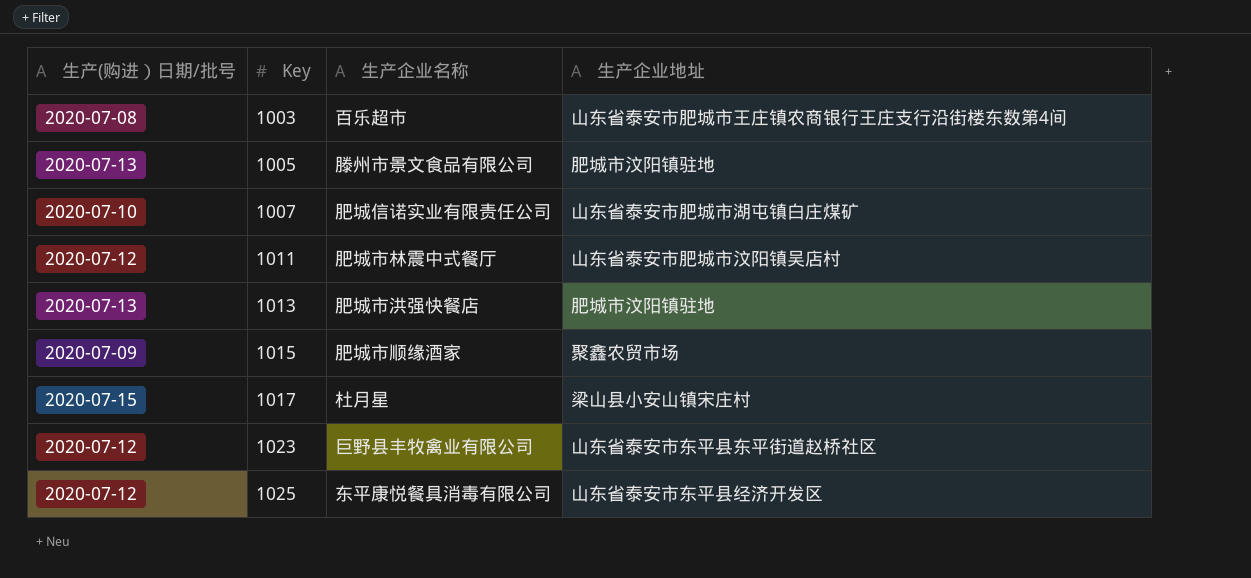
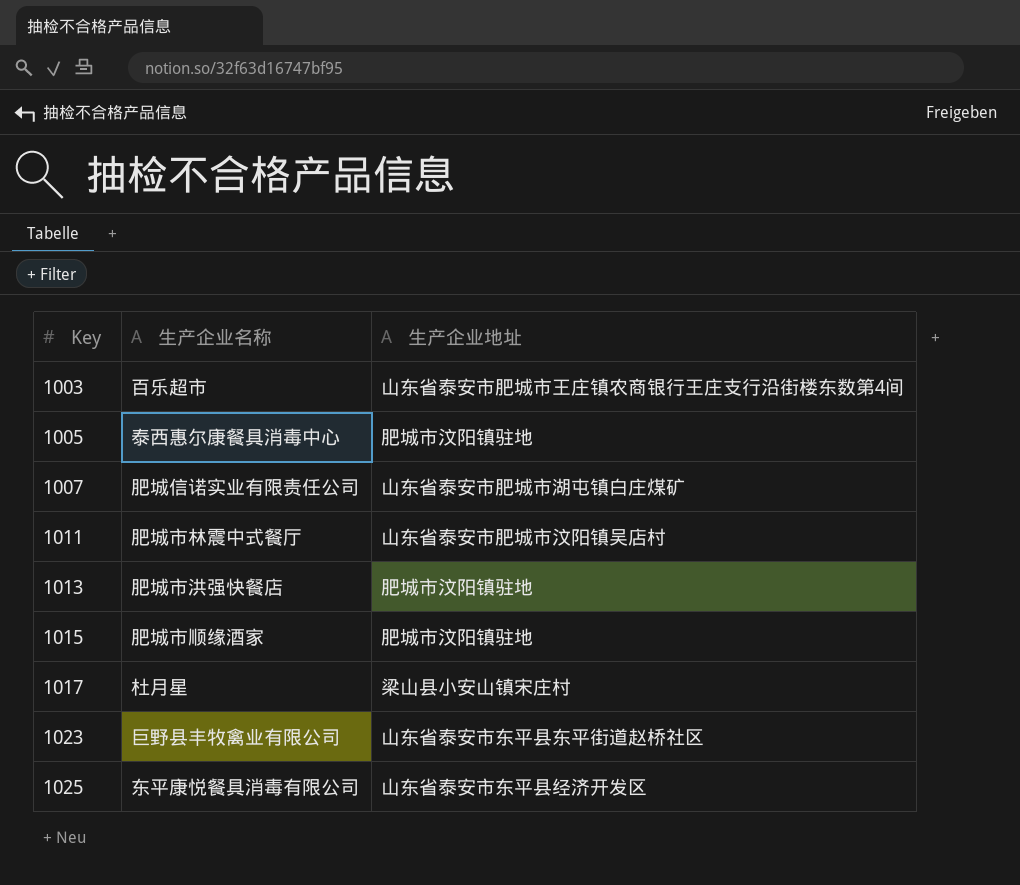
column 生产(购进）日期/批号 | position: 1 -> none
1005 | 生产企业名称: 滕州市景文食品有限公司 -> 泰西惠尔康餐具消毒中心
1015 | 生产企业地址: 聚鑫农贸市场 -> 肥城市汶阳镇驻地

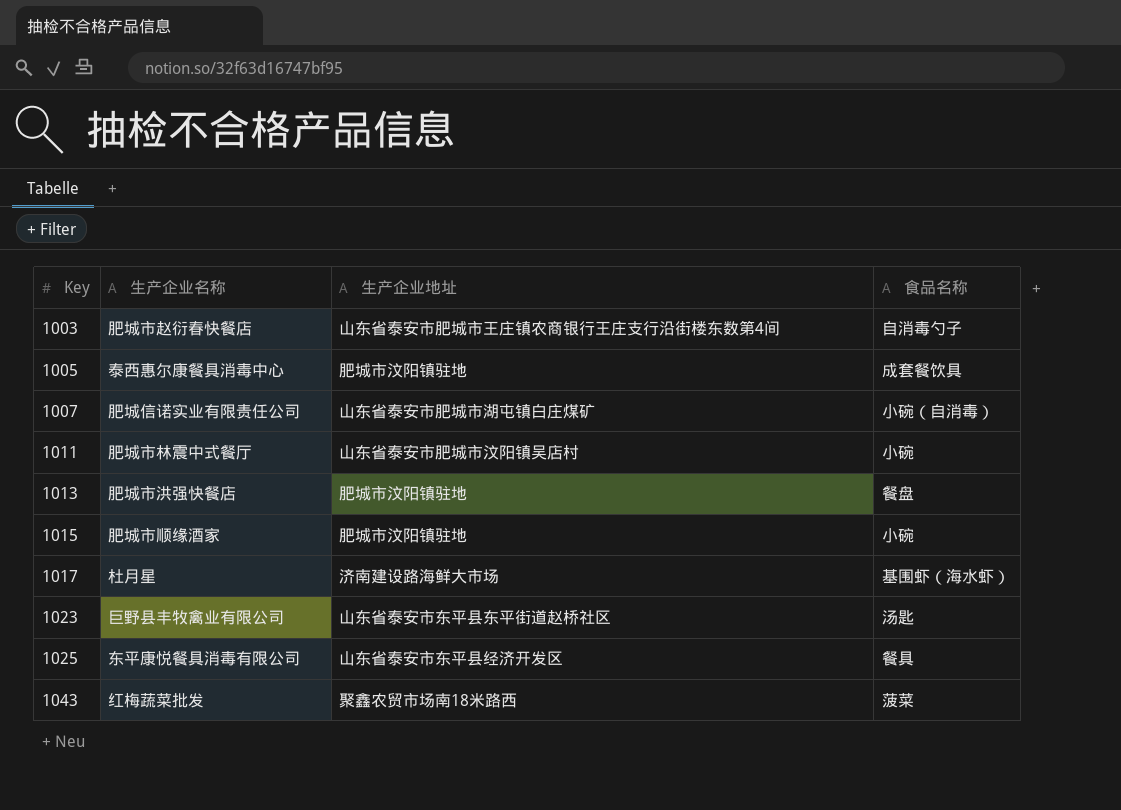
column 食品名称 | position: none -> 4
1003 | 生产企业名称: 百乐超市 -> 肥城市赵衍春快餐店
1017 | 生产企业地址: 梁山县小安山镇宋庄村 -> 济南建设路海鲜大市场
row 1043: none -> 红梅蔬菜批发 | 聚鑫农贸市场南18米路西 | 菠菜

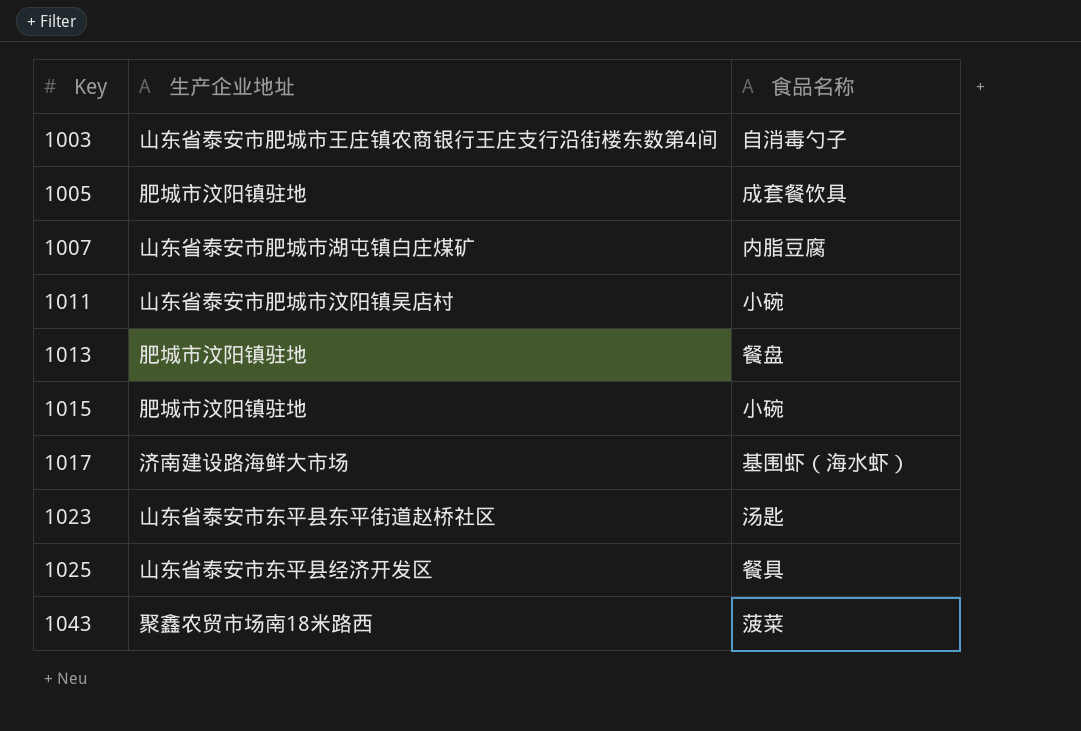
column 生产企业名称 | position: 2 -> none
1007 | 食品名称: 小碗（自消毒） -> 内脂豆腐

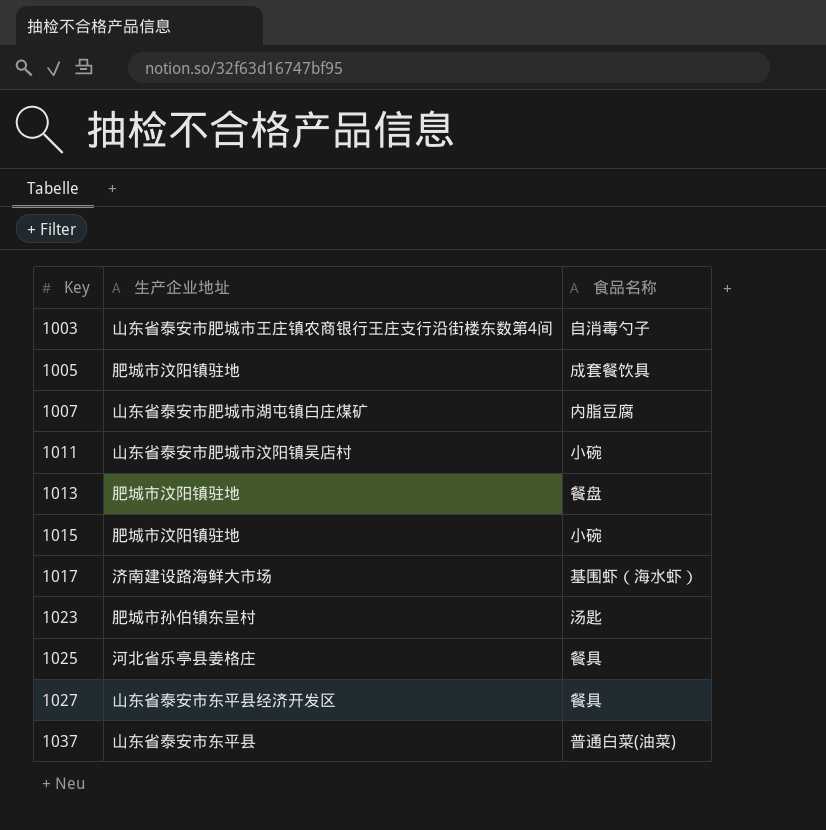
row 1043: 聚鑫农贸市场南18米路西 | 菠菜 -> none
1023 | 生产企业地址: 山东省泰安市东平县东平街道赵桥社区 -> 肥城市孙伯镇东呈村
1025 | 生产企业地址: 山东省泰安市东平县经济开发区 -> 河北省乐亭县姜格庄
row 1027: none -> 山东省泰安市东平县经济开发区 | 餐具
row 1037: none -> 山东省泰安市东平县 | 普通白菜(油菜)

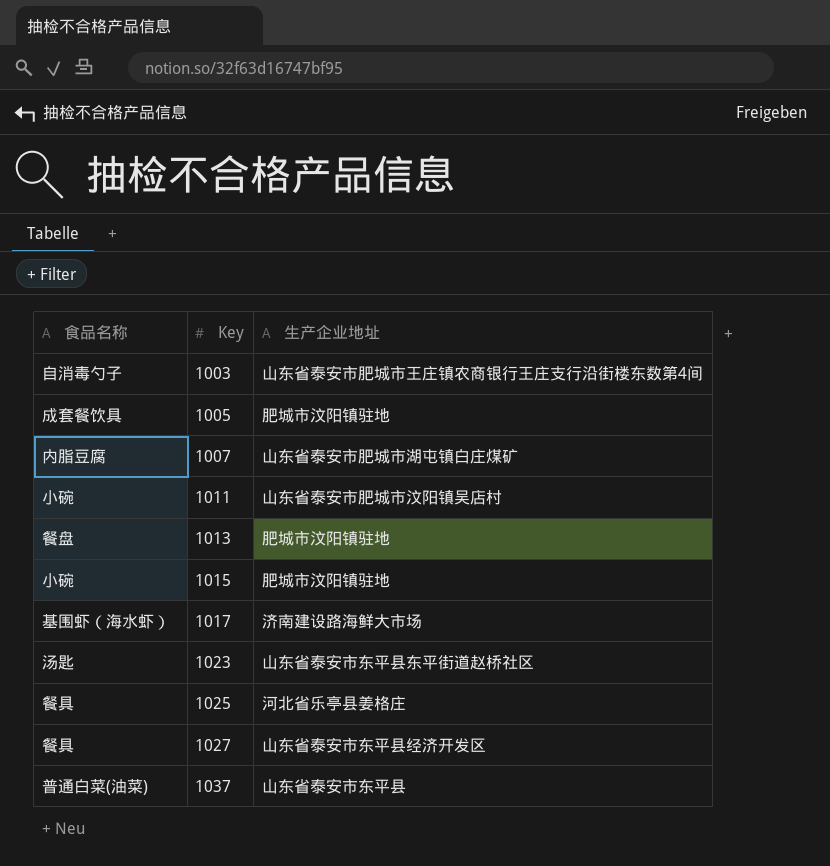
column 食品名称 | position: 3 -> 1
1023 | 生产企业地址: 肥城市孙伯镇东呈村 -> 山东省泰安市东平县东平街道赵桥社区

